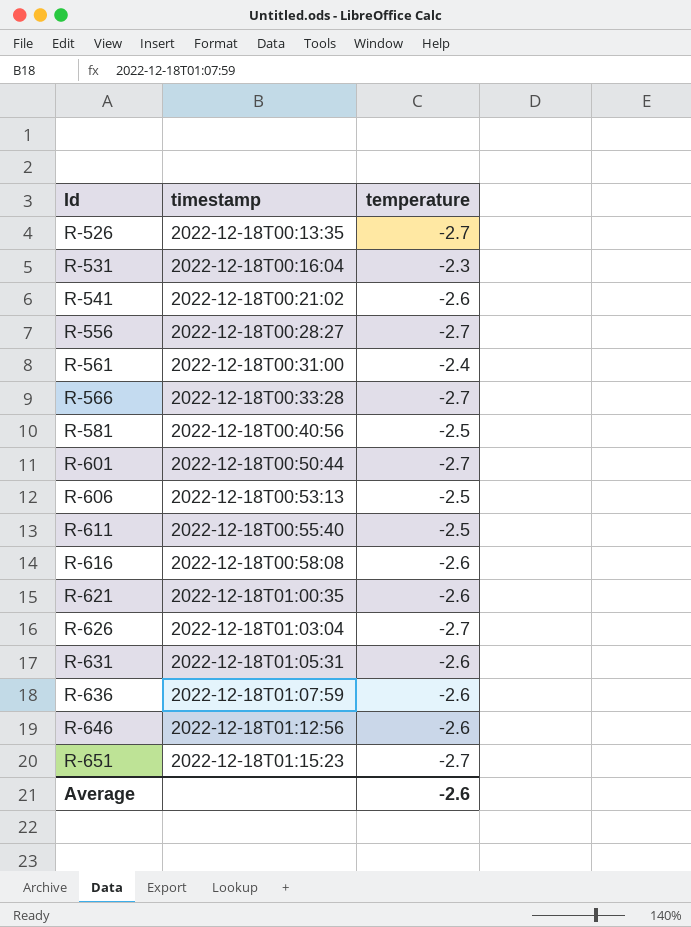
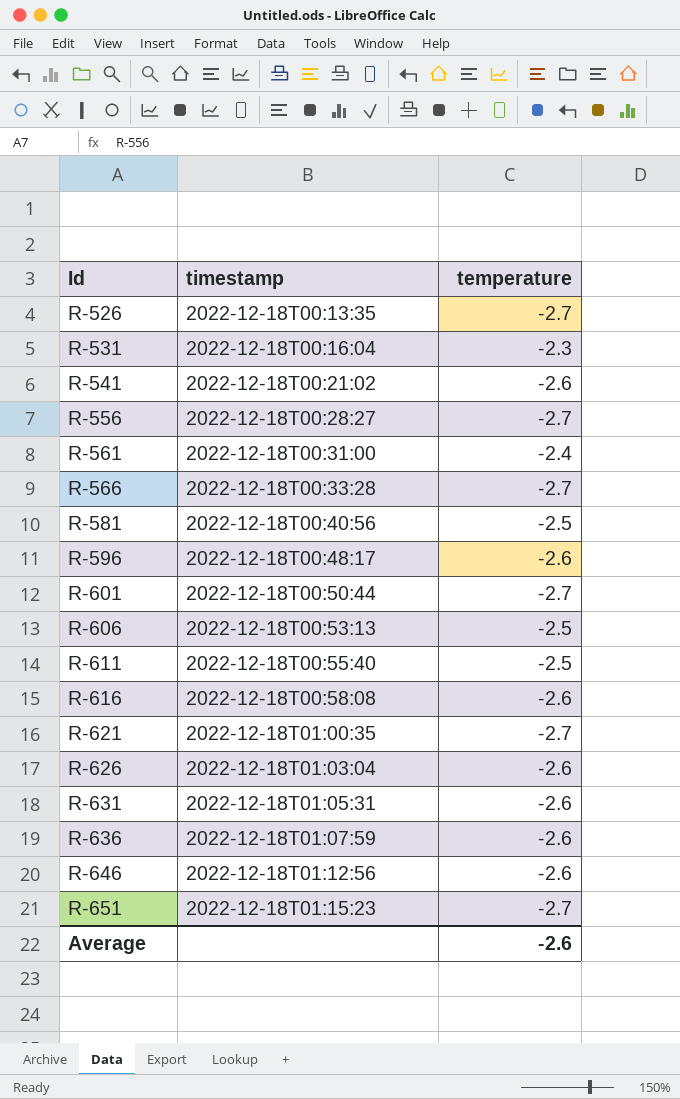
row R-596: none -> 2022-12-18T00:48:17 | -2.6
R-621 | temperature: -2.6 -> -2.7
R-626 | temperature: -2.7 -> -2.6

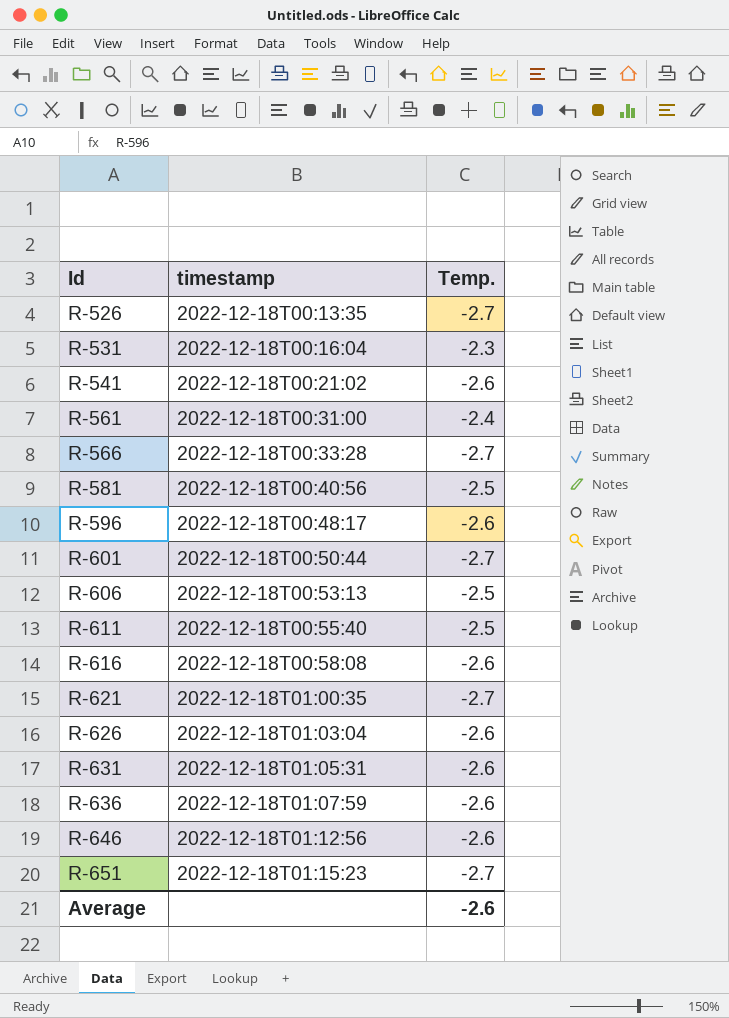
column name: temperature -> Temp.
row R-556: 2022-12-18T00:28:27 | -2.7 -> none

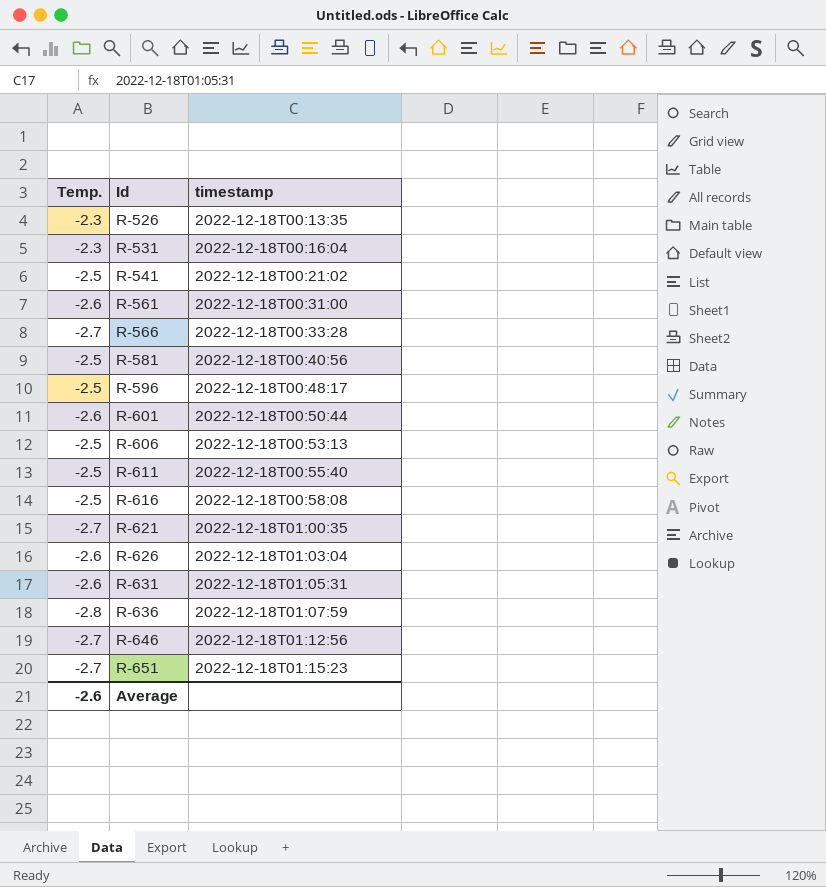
column Temp. | position: 3 -> 1
R-526 | Temp.: -2.7 -> -2.3
R-541 | Temp.: -2.6 -> -2.5
R-561 | Temp.: -2.4 -> -2.6
R-596 | Temp.: -2.6 -> -2.5
R-601 | Temp.: -2.7 -> -2.6
R-616 | Temp.: -2.6 -> -2.5
R-636 | Temp.: -2.6 -> -2.8
R-646 | Temp.: -2.6 -> -2.7

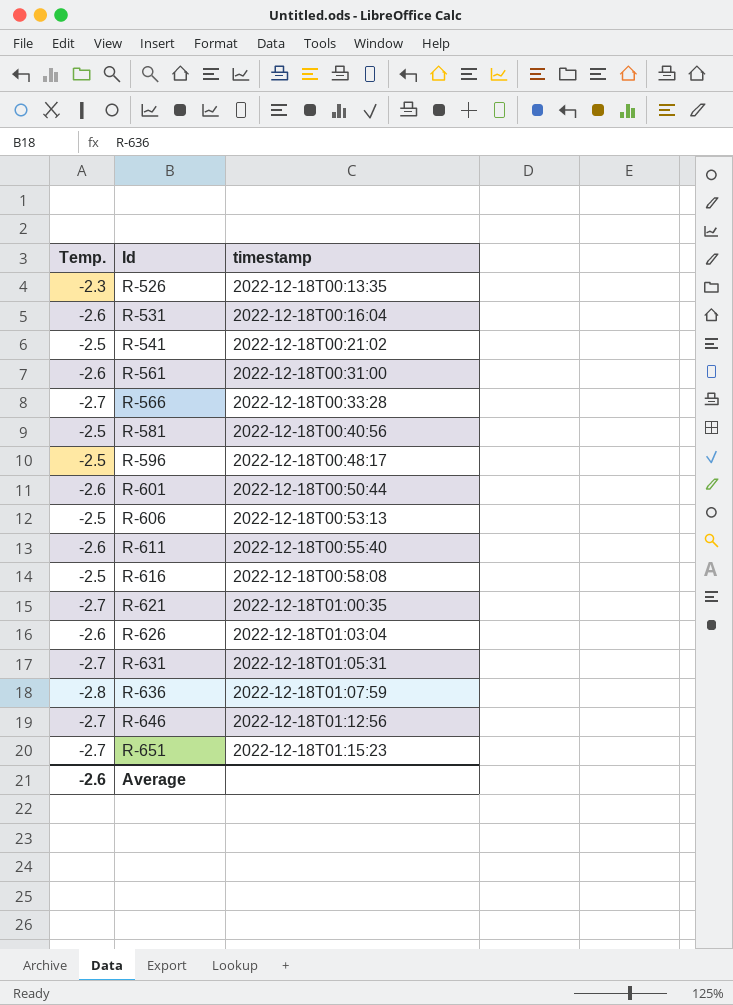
R-531 | Temp.: -2.3 -> -2.6
R-611 | Temp.: -2.5 -> -2.6
R-631 | Temp.: -2.6 -> -2.7

